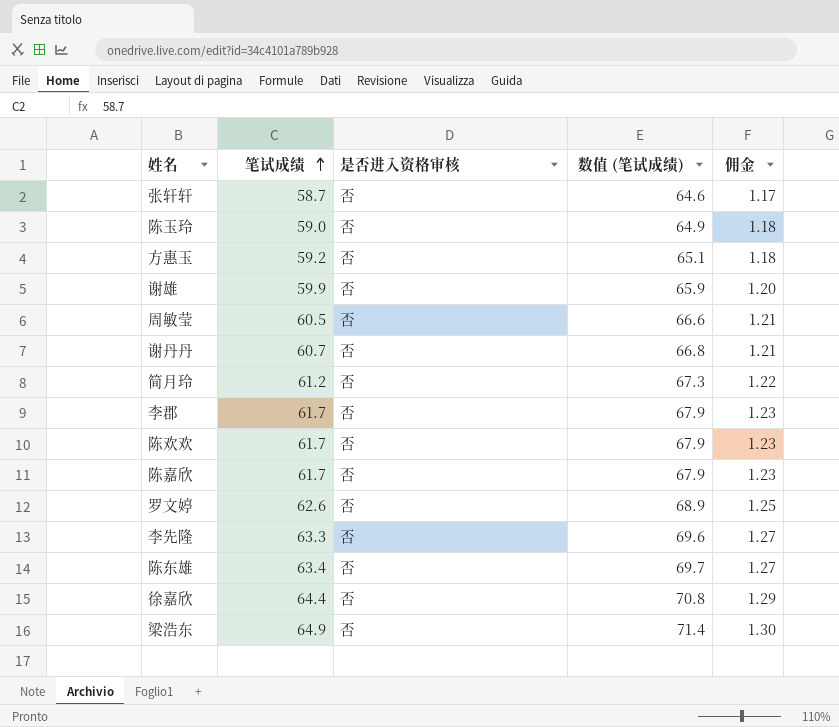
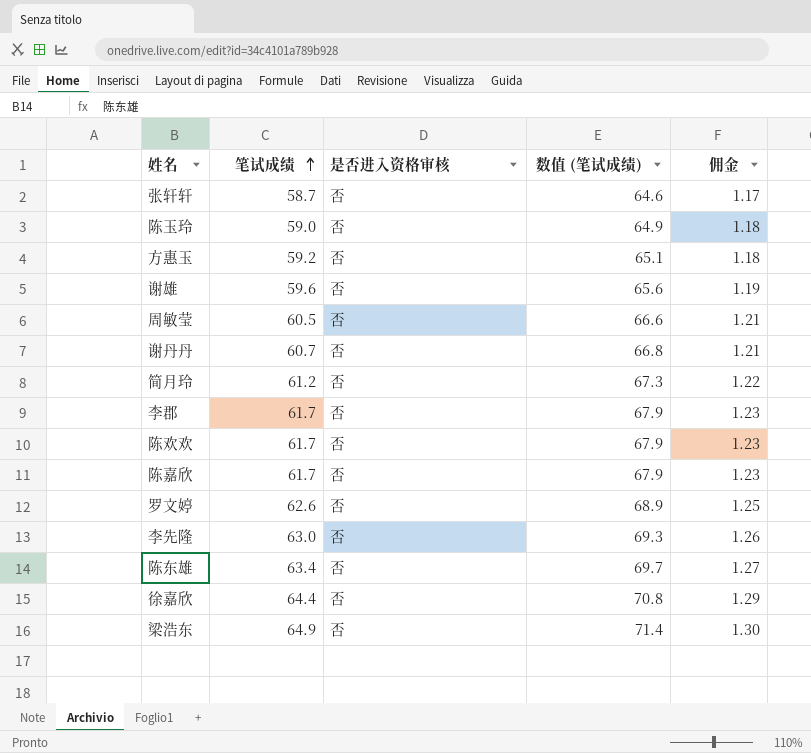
谢雄 | 笔试成绩: 59.9 -> 59.6
谢雄 | 数值 (笔试成绩): 65.9 -> 65.6
谢雄 | 佣金: 1.20 -> 1.19
李先隆 | 笔试成绩: 63.3 -> 63.0
李先隆 | 数值 (笔试成绩): 69.6 -> 69.3
李先隆 | 佣金: 1.27 -> 1.26

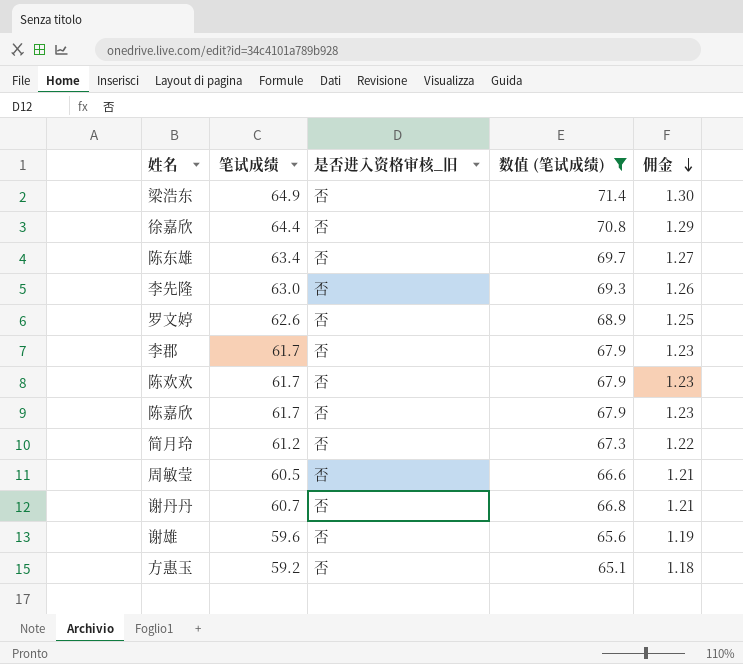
filter: none -> 数值 (笔试成绩) >= 65.1
row order: 笔试成绩 ascending -> 佣金 descending
column name: 是否进入资格审核 -> 是否进入资格审核_旧

